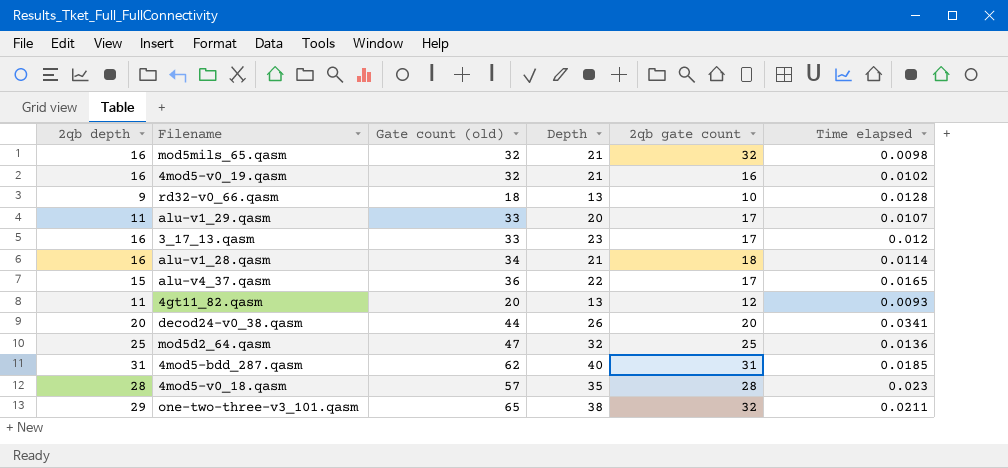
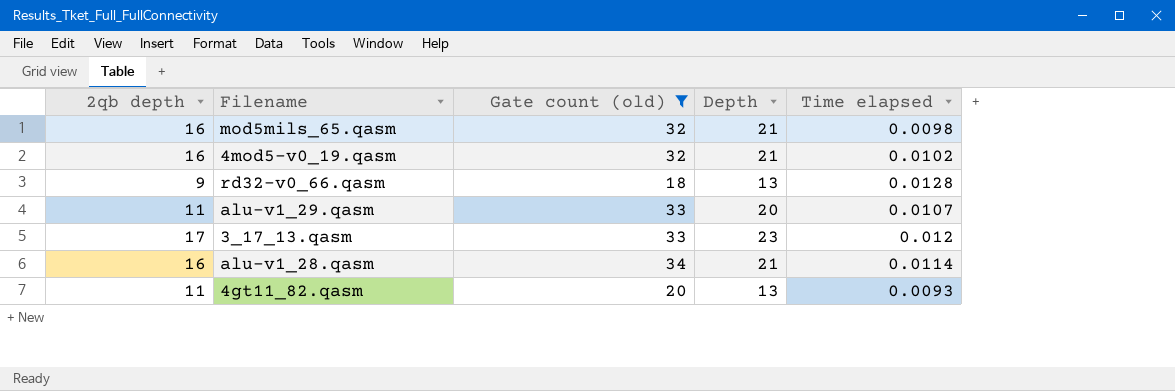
filter: none -> Gate count (old) <= 34
column 2qb gate count | position: 5 -> none
3_17_13.qasm | 2qb depth: 16 -> 17

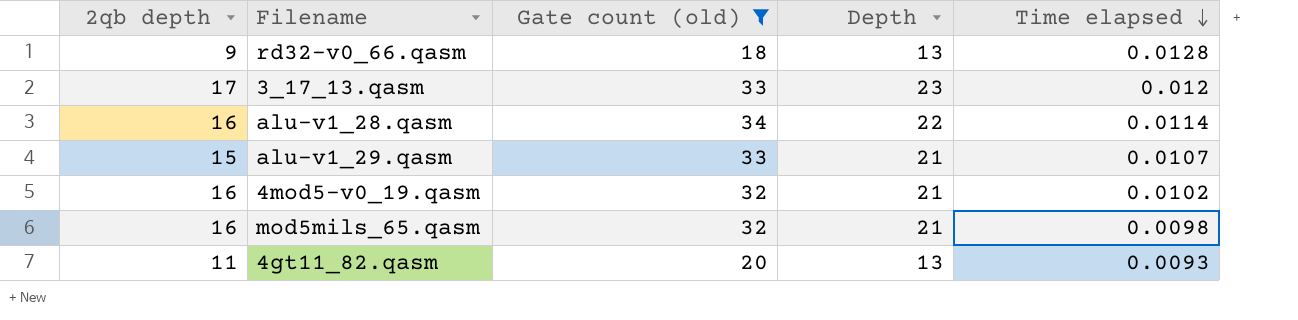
row order: none -> Time elapsed descending
alu-v1_28.qasm | Depth: 21 -> 22
alu-v1_29.qasm | 2qb depth: 11 -> 15
alu-v1_29.qasm | Depth: 20 -> 21

